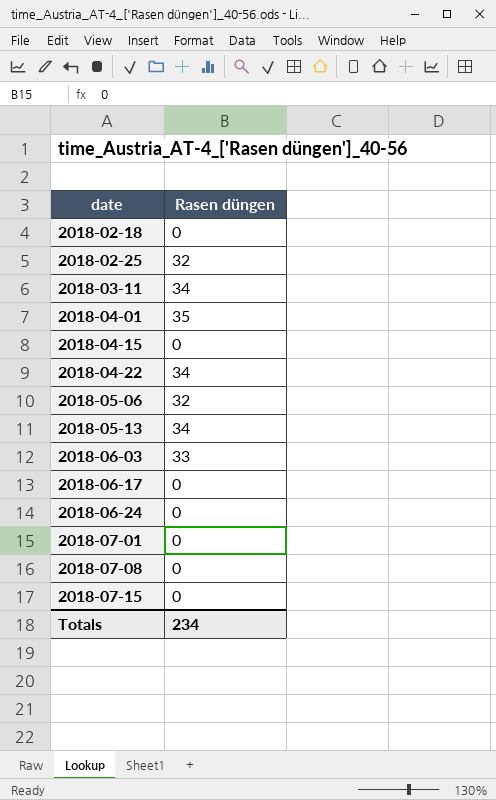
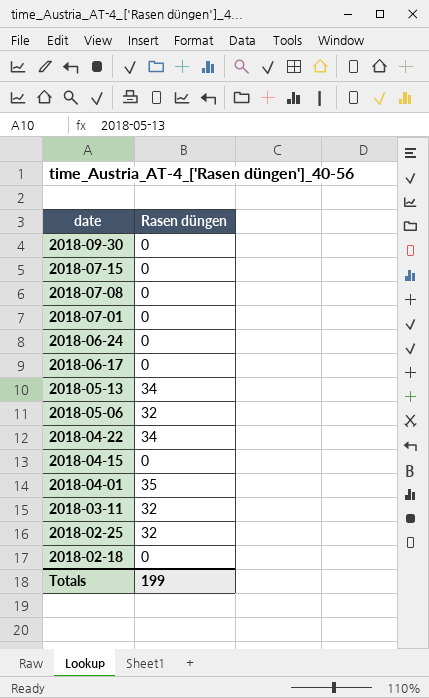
row order: date ascending -> date descending
row 2018-06-03: 33 -> none
row 2018-09-30: none -> 0
2018-03-11 | Rasen düngen: 34 -> 32
Totals | Rasen düngen: 234 -> 199

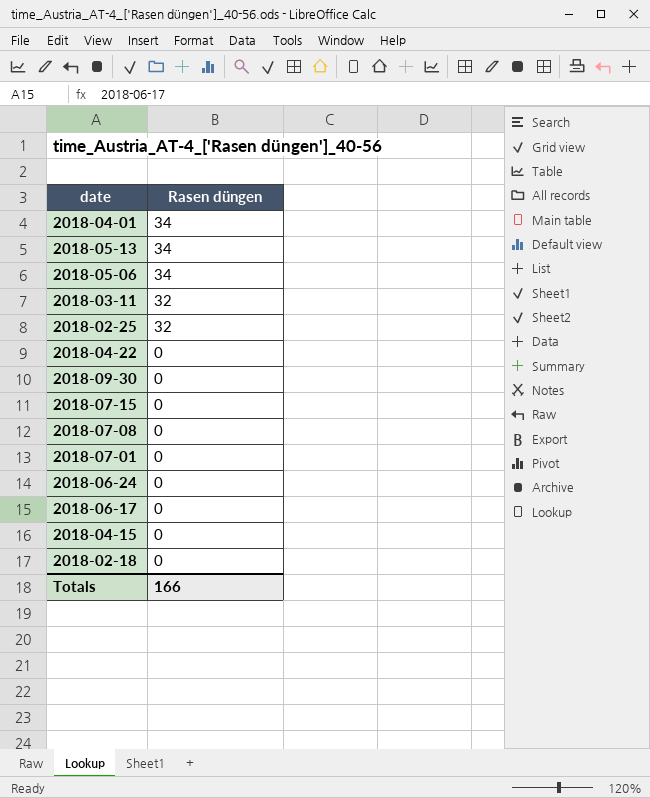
row order: date descending -> Rasen düngen descending
2018-04-01 | Rasen düngen: 35 -> 34
2018-05-06 | Rasen düngen: 32 -> 34
2018-04-22 | Rasen düngen: 34 -> 0
Totals | Rasen düngen: 199 -> 166

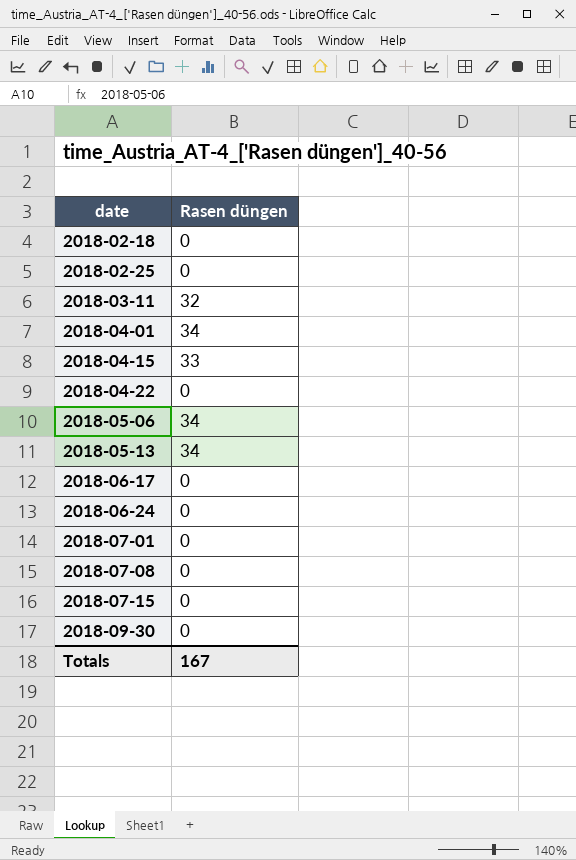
row order: Rasen düngen descending -> date ascending
2018-02-25 | Rasen düngen: 32 -> 0
2018-04-15 | Rasen düngen: 0 -> 33
Totals | Rasen düngen: 166 -> 167

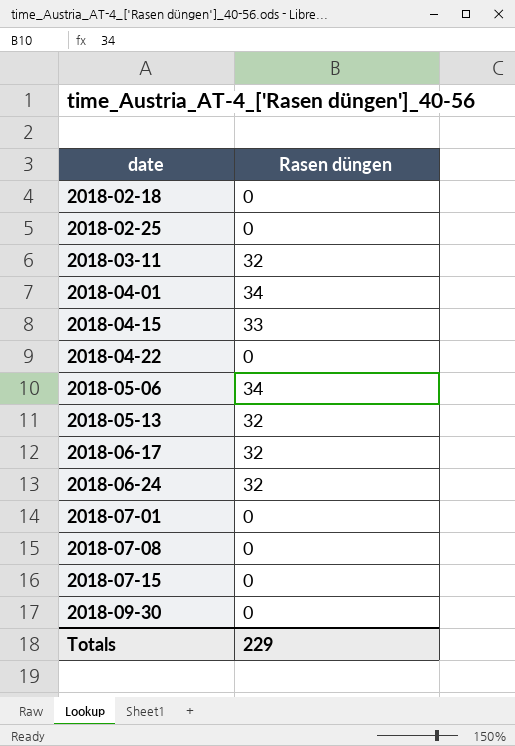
2018-05-13 | Rasen düngen: 34 -> 32
2018-06-17 | Rasen düngen: 0 -> 32
2018-06-24 | Rasen düngen: 0 -> 32
Totals | Rasen düngen: 167 -> 229

